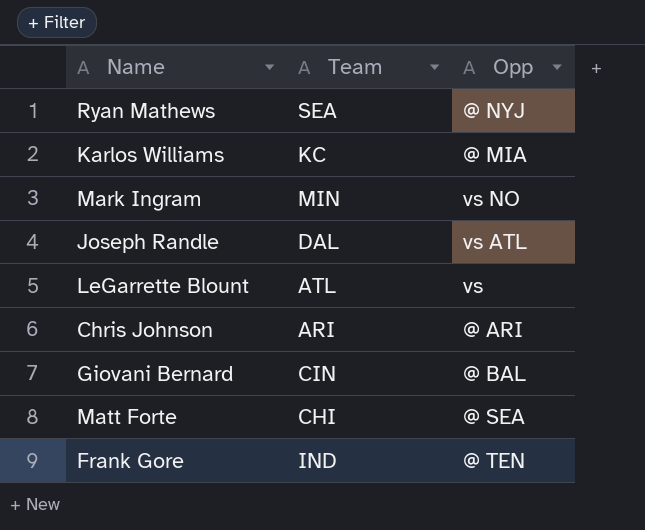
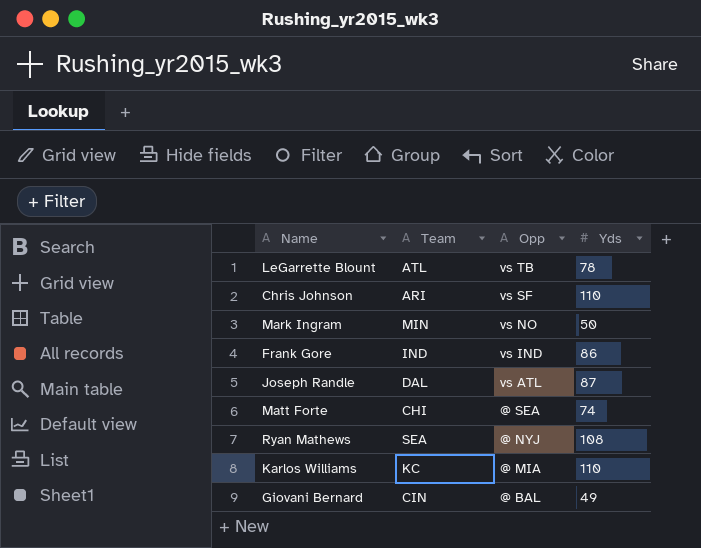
row order: none -> Opp descending
column Yds | position: none -> 4
LeGarrette Blount | Opp: vs -> vs TB
Chris Johnson | Opp: @ ARI -> vs SF
Frank Gore | Opp: @ TEN -> vs IND

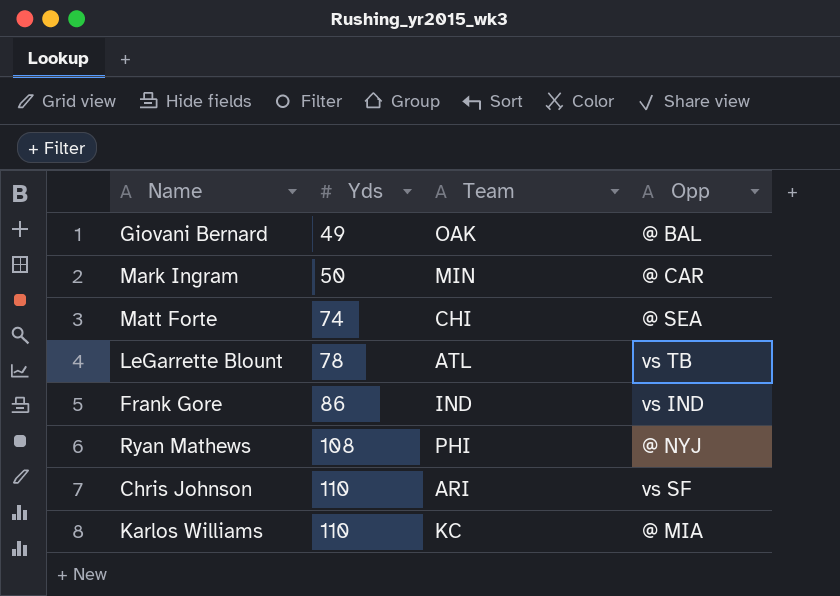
row order: Opp descending -> Yds ascending
column Yds | position: 4 -> 2
row Joseph Randle: DAL | vs ATL | 87 -> none
Giovani Bernard | Team: CIN -> OAK
Mark Ingram | Opp: vs NO -> @ CAR
Ryan Mathews | Team: SEA -> PHI

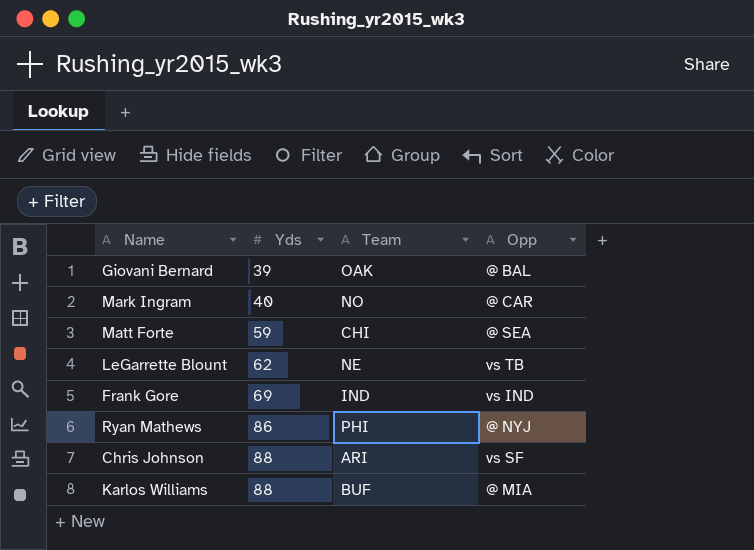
Giovani Bernard | Yds: 49 -> 39
Mark Ingram | Yds: 50 -> 40
Mark Ingram | Team: MIN -> NO
Matt Forte | Yds: 74 -> 59
LeGarrette Blount | Yds: 78 -> 62
LeGarrette Blount | Team: ATL -> NE
Frank Gore | Yds: 86 -> 69
Ryan Mathews | Yds: 108 -> 86
Chris Johnson | Yds: 110 -> 88
Karlos Williams | Yds: 110 -> 88
Karlos Williams | Team: KC -> BUF

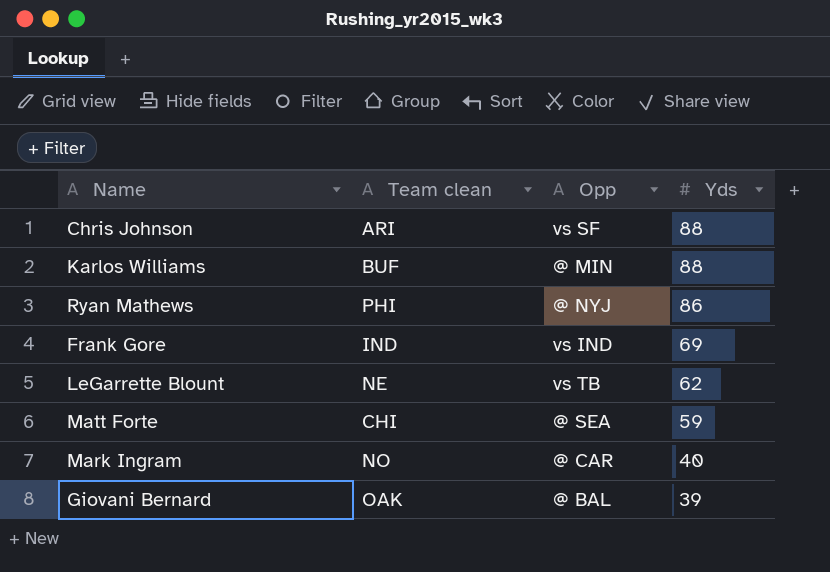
row order: Yds ascending -> Yds descending
column name: Team -> Team clean
column Yds | position: 2 -> 4
Karlos Williams | Opp: @ MIA -> @ MIN

